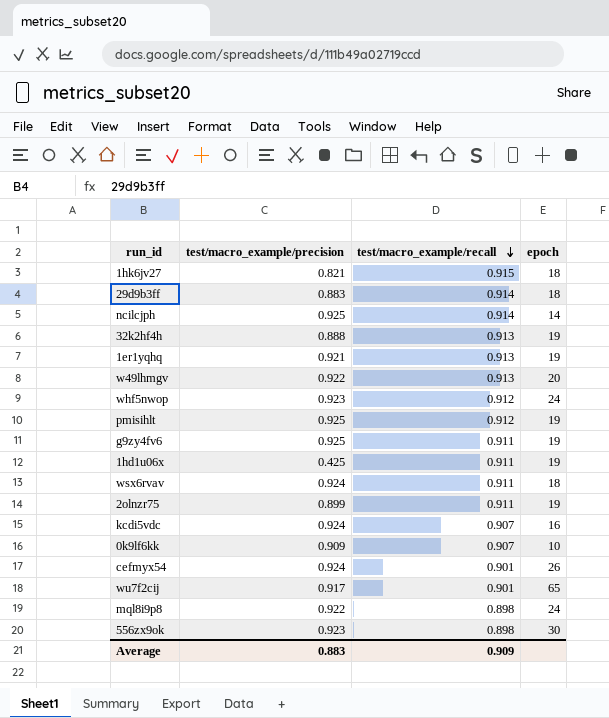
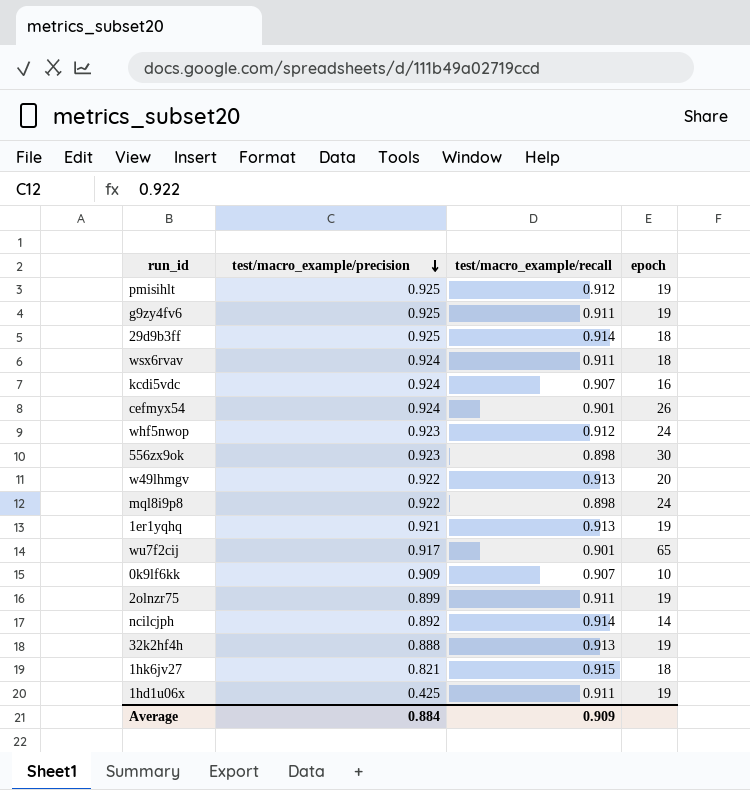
row order: test/macro_example/recall descending -> test/macro_example/precision descending
29d9b3ff | test/macro_example/precision: 0.883 -> 0.925
ncilcjph | test/macro_example/precision: 0.925 -> 0.892
Average | test/macro_example/precision: 0.883 -> 0.884

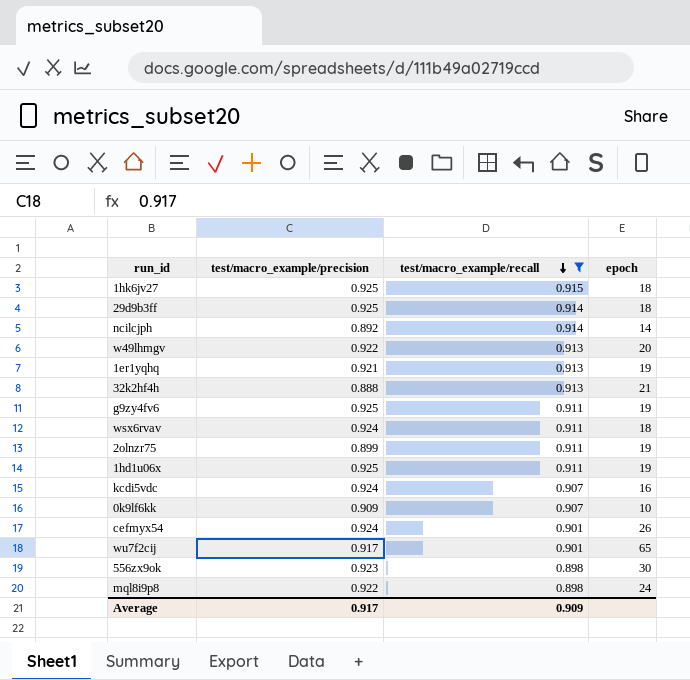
filter: none -> test/macro_example/recall != 0.912
row order: test/macro_example/precision descending -> test/macro_example/recall descending
1hk6jv27 | test/macro_example/precision: 0.821 -> 0.925
32k2hf4h | epoch: 19 -> 21
1hd1u06x | test/macro_example/precision: 0.425 -> 0.925
Average | test/macro_example/precision: 0.884 -> 0.917

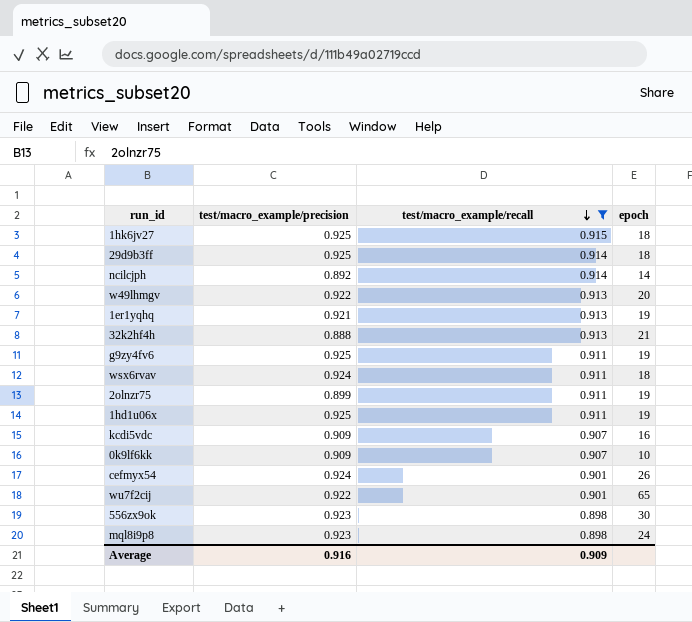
kcdi5vdc | test/macro_example/precision: 0.924 -> 0.909
wu7f2cij | test/macro_example/precision: 0.917 -> 0.922
mql8i9p8 | test/macro_example/precision: 0.922 -> 0.923
Average | test/macro_example/precision: 0.917 -> 0.916

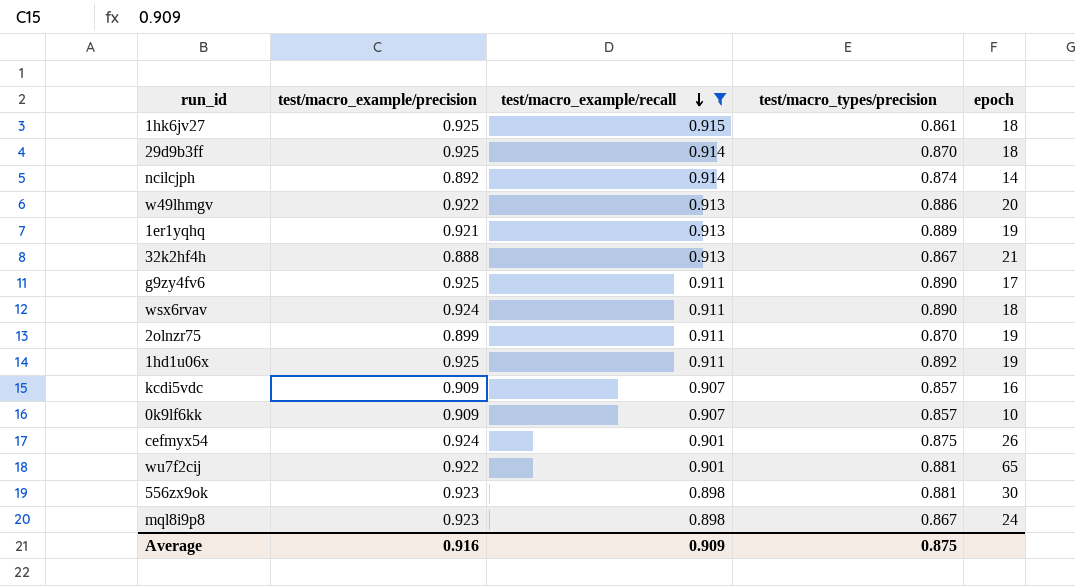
column test/macro_types/precision | position: none -> 4
g9zy4fv6 | epoch: 19 -> 17

